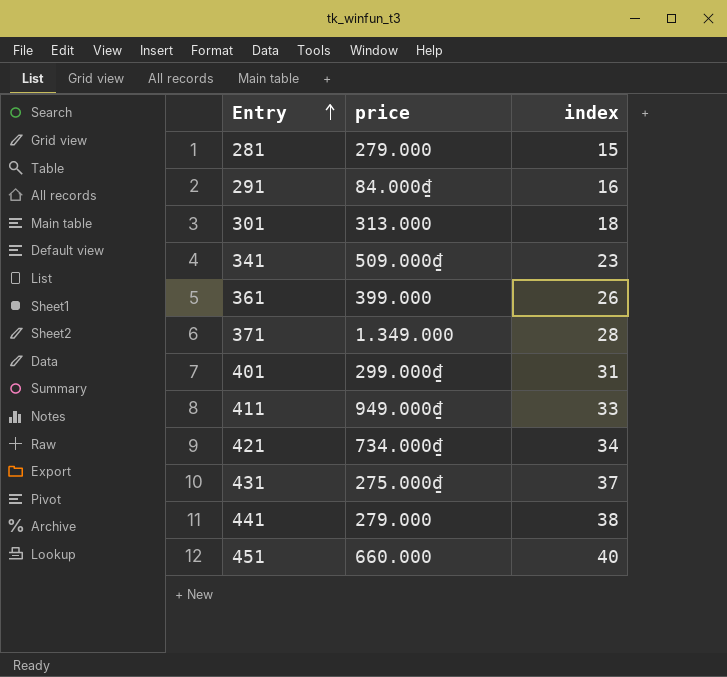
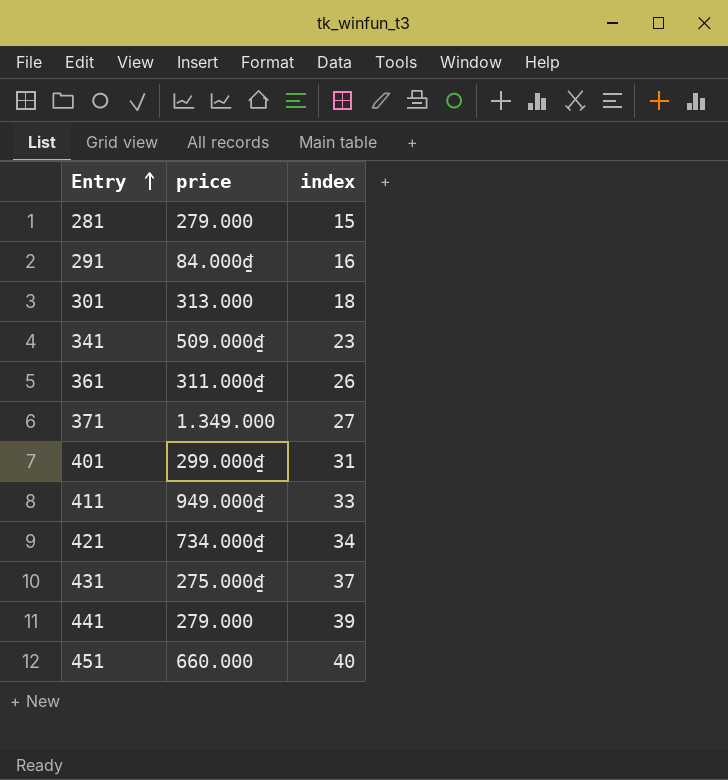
361 | price: 399.000 -> 311.000₫
371 | index: 28 -> 27
441 | index: 38 -> 39

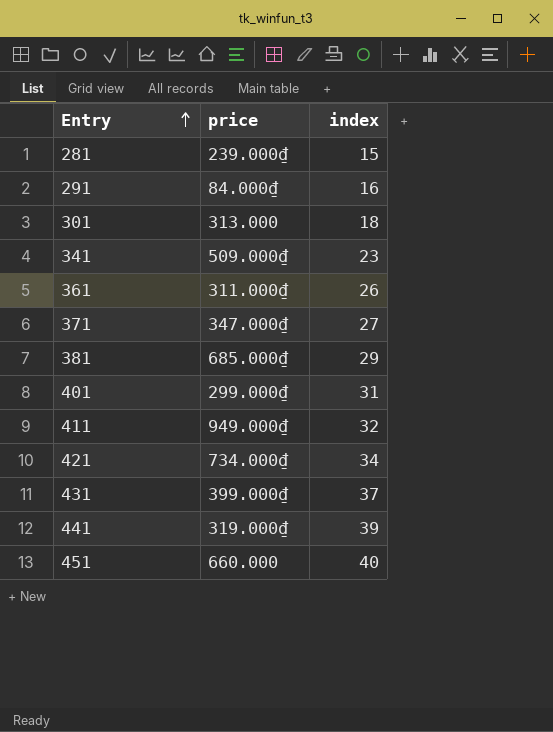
281 | price: 279.000 -> 239.000₫
371 | price: 1.349.000 -> 347.000₫
row 381: none -> 685.000₫ | 29
411 | index: 33 -> 32
431 | price: 275.000₫ -> 399.000₫
441 | price: 279.000 -> 319.000₫

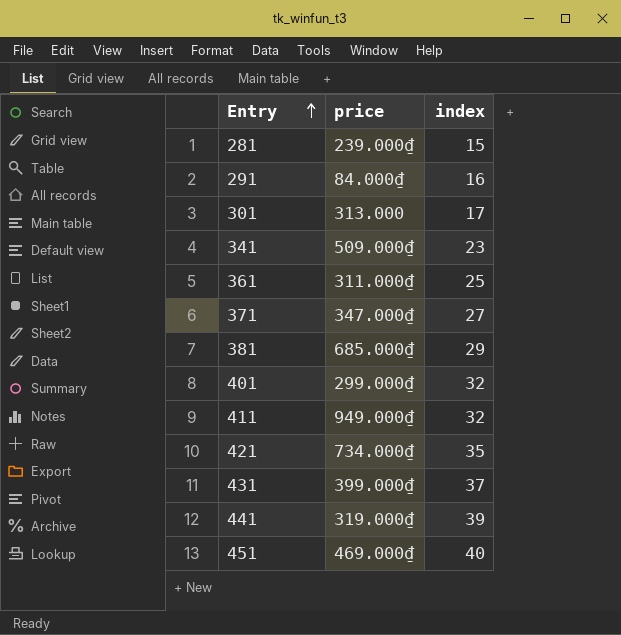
301 | index: 18 -> 17
361 | index: 26 -> 25
401 | index: 31 -> 32
421 | index: 34 -> 35
451 | price: 660.000 -> 469.000₫

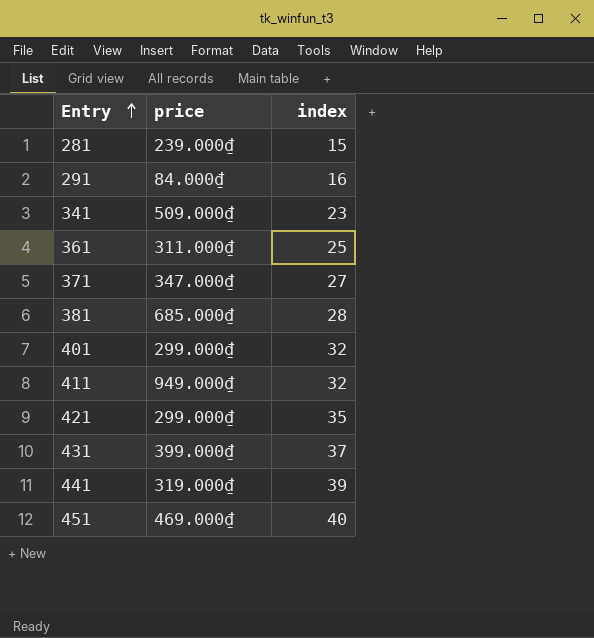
row 301: 313.000 | 17 -> none
381 | index: 29 -> 28
421 | price: 734.000₫ -> 299.000₫

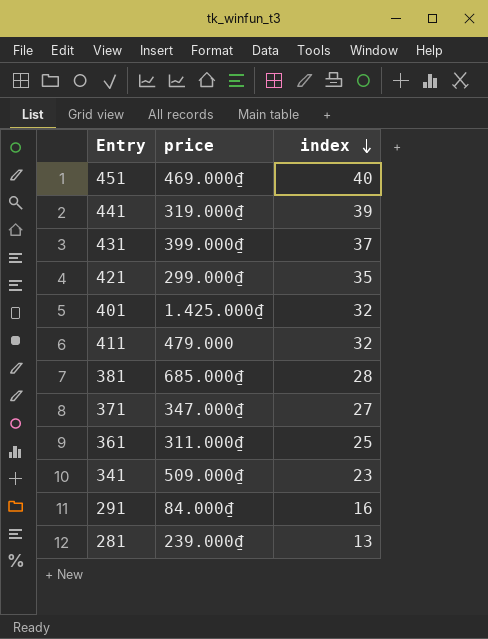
row order: Entry ascending -> index descending
401 | price: 299.000₫ -> 1.425.000₫
411 | price: 949.000₫ -> 479.000
281 | index: 15 -> 13

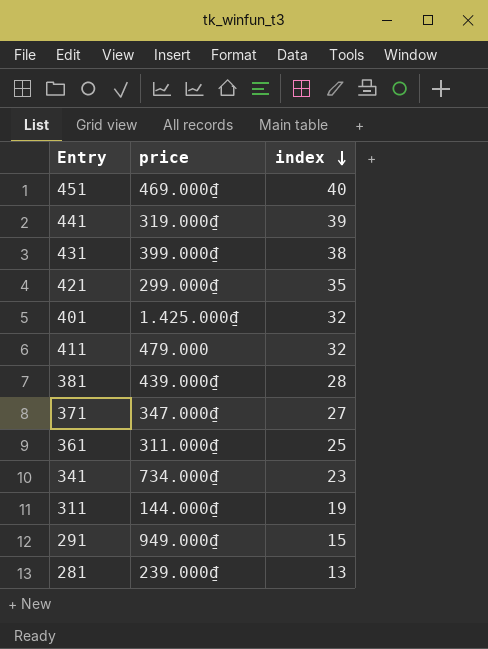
431 | index: 37 -> 38
381 | price: 685.000₫ -> 439.000₫
341 | price: 509.000₫ -> 734.000₫
row 311: none -> 144.000₫ | 19
291 | price: 84.000₫ -> 949.000₫
291 | index: 16 -> 15

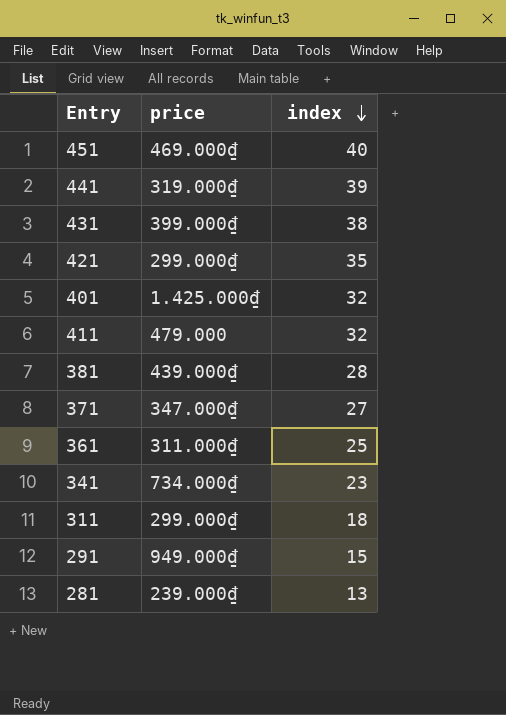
311 | price: 144.000₫ -> 299.000₫
311 | index: 19 -> 18

